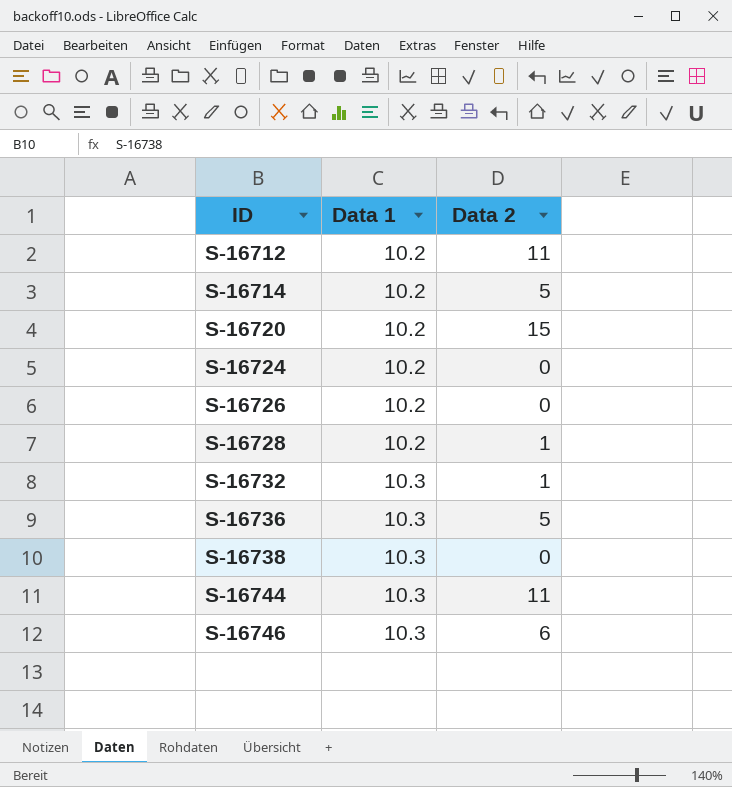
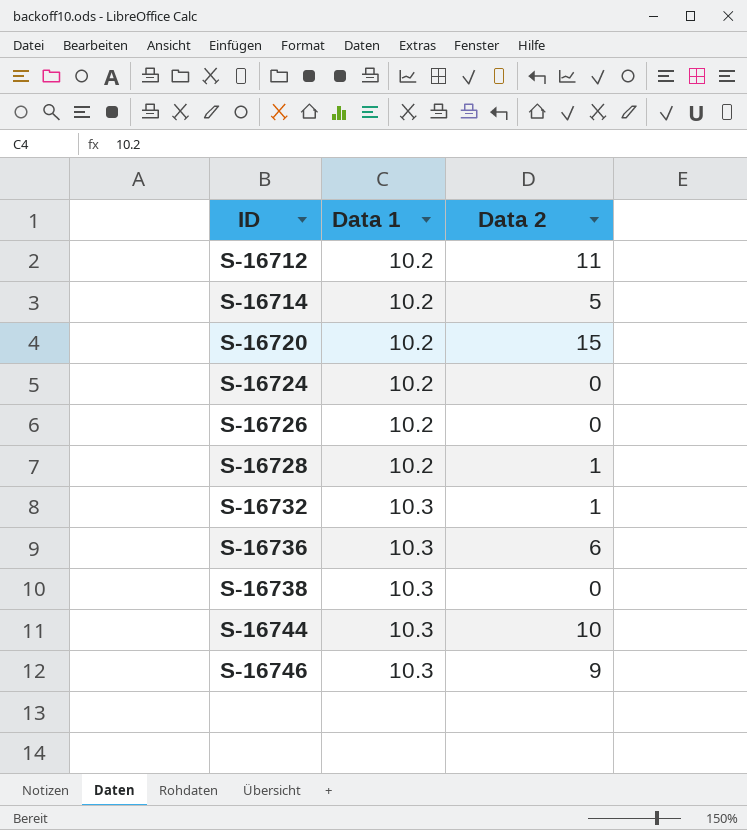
S-16736 | Data 2: 5 -> 6
S-16744 | Data 2: 11 -> 10
S-16746 | Data 2: 6 -> 9

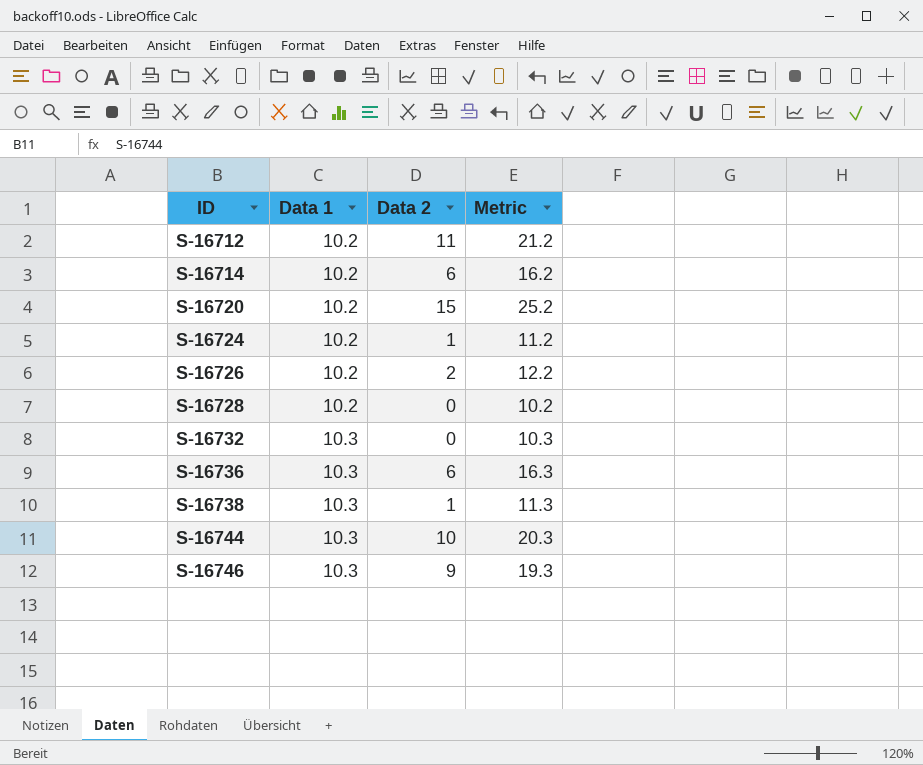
column Metric | formula: none -> [Data 1] + [Data 2]
S-16714 | Data 2: 5 -> 6
S-16724 | Data 2: 0 -> 1
S-16726 | Data 2: 0 -> 2
S-16728 | Data 2: 1 -> 0
S-16732 | Data 2: 1 -> 0
S-16738 | Data 2: 0 -> 1

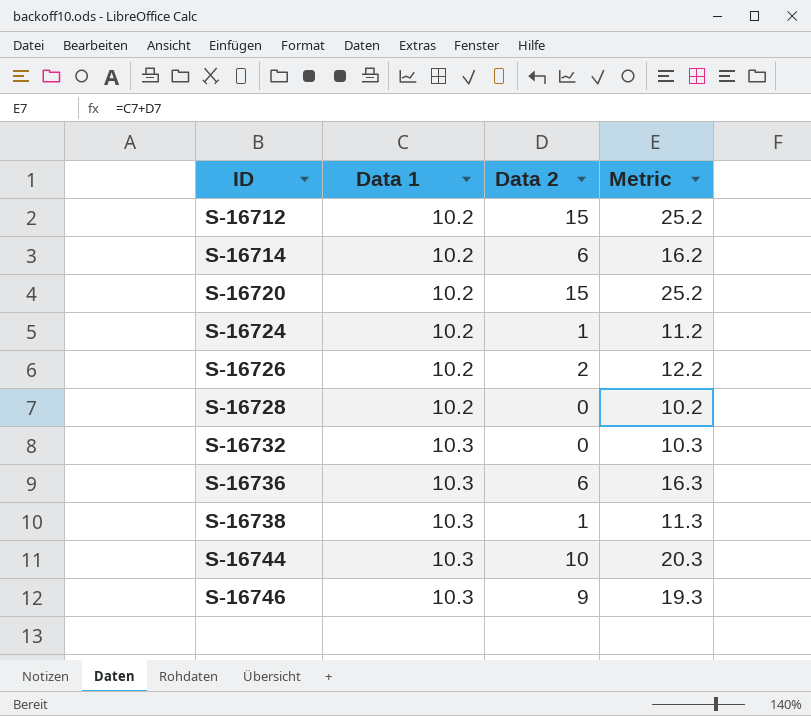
S-16712 | Data 2: 11 -> 15
S-16712 | Metric: 21.2 -> 25.2

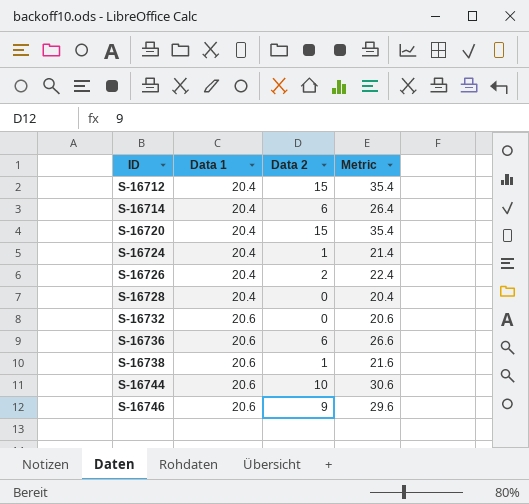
S-16712 | Data 1: 10.2 -> 20.4
S-16712 | Metric: 25.2 -> 35.4
S-16714 | Data 1: 10.2 -> 20.4
S-16714 | Metric: 16.2 -> 26.4
S-16720 | Data 1: 10.2 -> 20.4
S-16720 | Metric: 25.2 -> 35.4
S-16724 | Data 1: 10.2 -> 20.4
S-16724 | Metric: 11.2 -> 21.4
S-16726 | Data 1: 10.2 -> 20.4
S-16726 | Metric: 12.2 -> 22.4
S-16728 | Data 1: 10.2 -> 20.4
S-16728 | Metric: 10.2 -> 20.4
S-16732 | Data 1: 10.3 -> 20.6
S-16732 | Metric: 10.3 -> 20.6
S-16736 | Data 1: 10.3 -> 20.6
S-16736 | Metric: 16.3 -> 26.6
S-16738 | Data 1: 10.3 -> 20.6
S-16738 | Metric: 11.3 -> 21.6
S-16744 | Data 1: 10.3 -> 20.6
S-16744 | Metric: 20.3 -> 30.6
S-16746 | Data 1: 10.3 -> 20.6
S-16746 | Metric: 19.3 -> 29.6

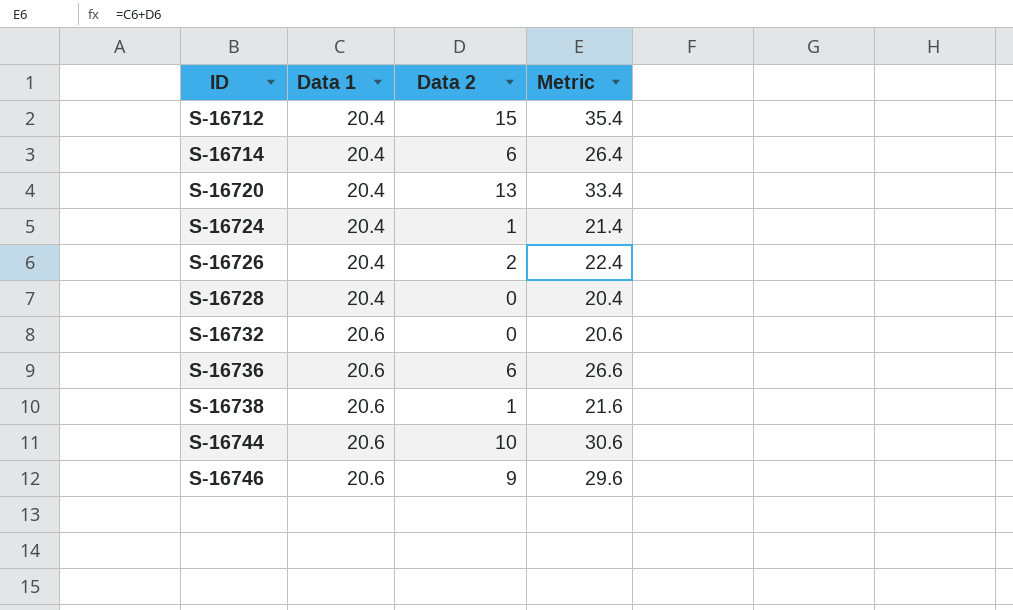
S-16720 | Data 2: 15 -> 13
S-16720 | Metric: 35.4 -> 33.4

